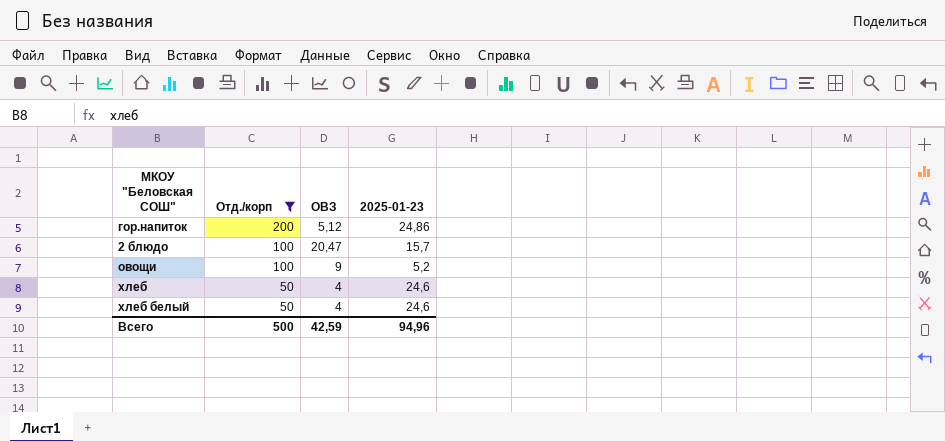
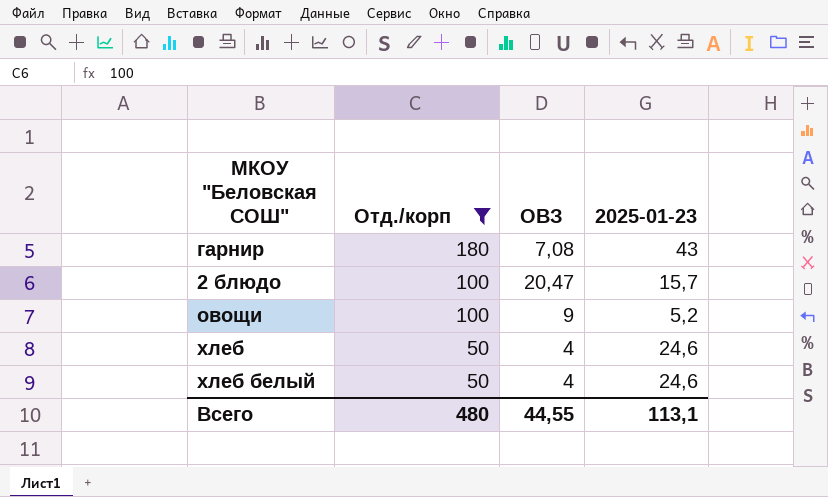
row гор.напиток: 200 | 5,12 | 24,86 -> none
row гарнир: none -> 180 | 7,08 | 43
Всего | Отд./корп: 500 -> 480
Всего | ОВЗ: 42,59 -> 44,55
Всего | 2025-01-23: 94,96 -> 113,1

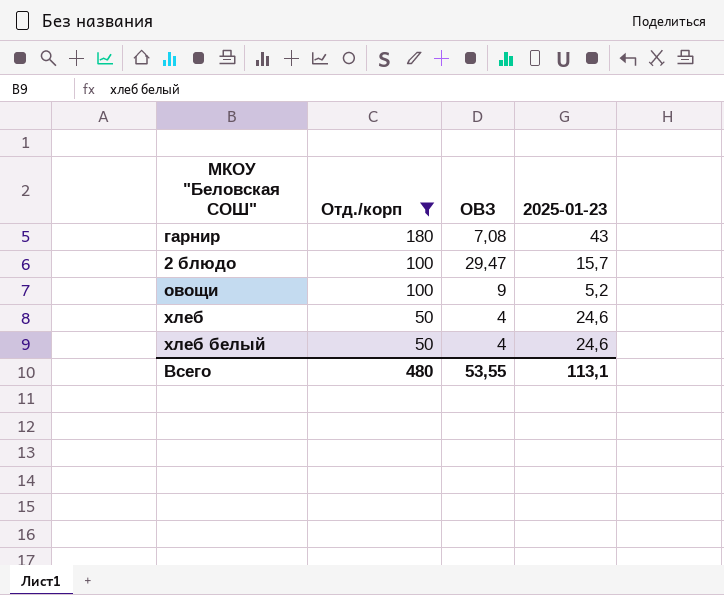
2 блюдо | ОВЗ: 20,47 -> 29,47
Всего | ОВЗ: 44,55 -> 53,55

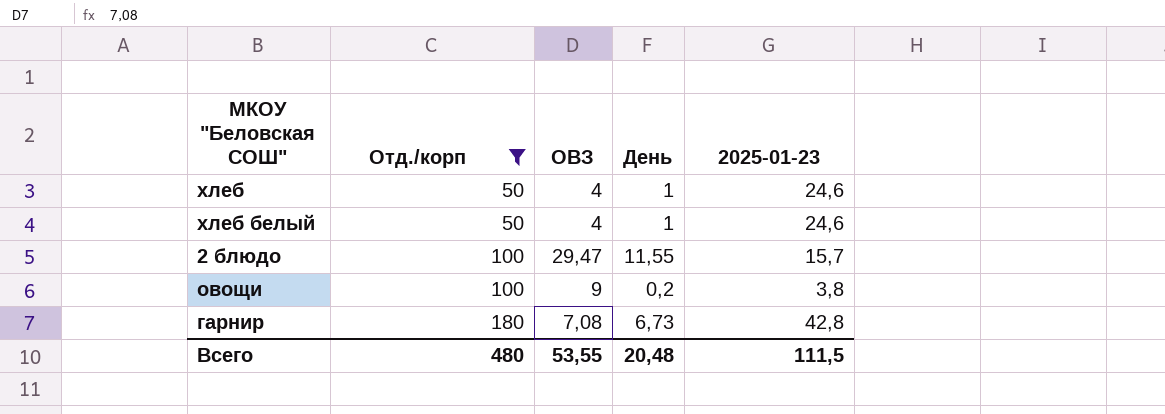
row order: Отд./корп descending -> Отд./корп ascending
column День | position: none -> 4
овощи | 2025-01-23: 5,2 -> 3,8
гарнир | 2025-01-23: 43 -> 42,8
Всего | 2025-01-23: 113,1 -> 111,5

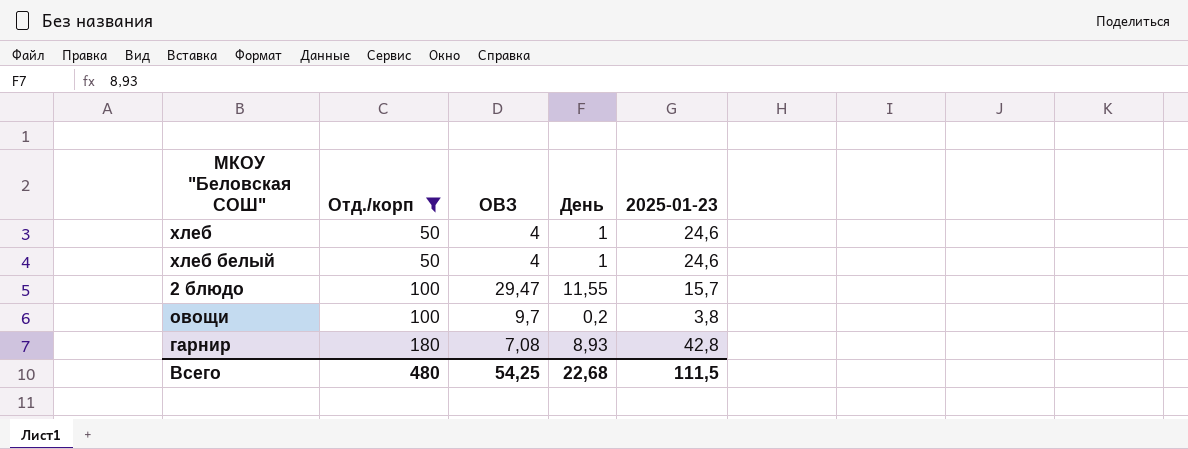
овощи | ОВЗ: 9 -> 9,7
гарнир | День: 6,73 -> 8,93
Всего | ОВЗ: 53,55 -> 54,25
Всего | День: 20,48 -> 22,68

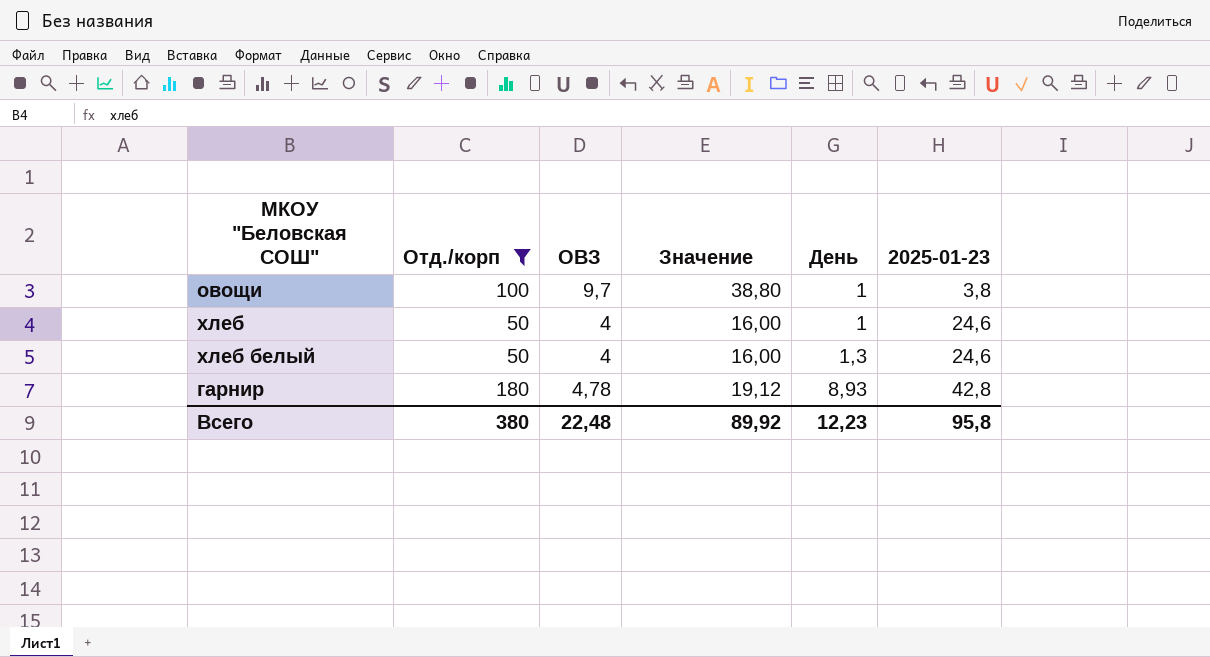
row order: Отд./корп ascending -> День ascending
column Значение | formula: none -> [ОВЗ] * 4
row 2 блюдо: 100 | 29,47 | 11,55 | 15,7 -> none
овощи | День: 0,2 -> 1
хлеб белый | День: 1 -> 1,3
гарнир | ОВЗ: 7,08 -> 4,78
Всего | Отд./корп: 480 -> 380
Всего | ОВЗ: 54,25 -> 22,48
Всего | День: 22,68 -> 12,23
Всего | 2025-01-23: 111,5 -> 95,8

